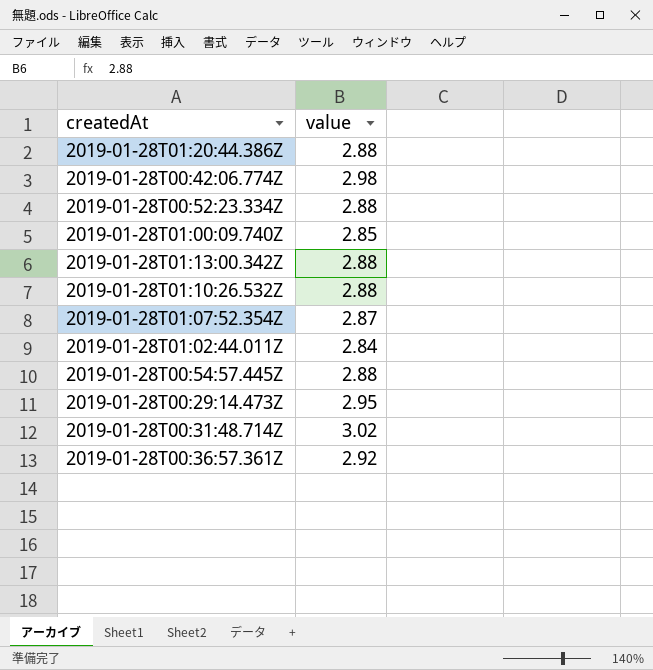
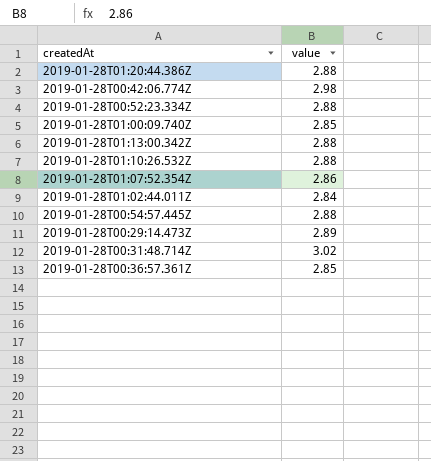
2019-01-28T01:07:52.354Z | value: 2.87 -> 2.86
2019-01-28T00:29:14.473Z | value: 2.95 -> 2.89
2019-01-28T00:36:57.361Z | value: 2.92 -> 2.85

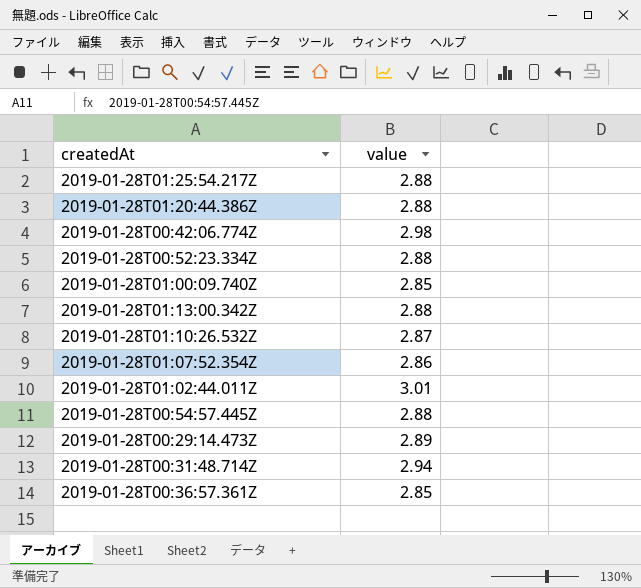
row 2019-01-28T01:25:54.217Z: none -> 2.88
2019-01-28T01:10:26.532Z | value: 2.88 -> 2.87
2019-01-28T01:02:44.011Z | value: 2.84 -> 3.01
2019-01-28T00:31:48.714Z | value: 3.02 -> 2.94

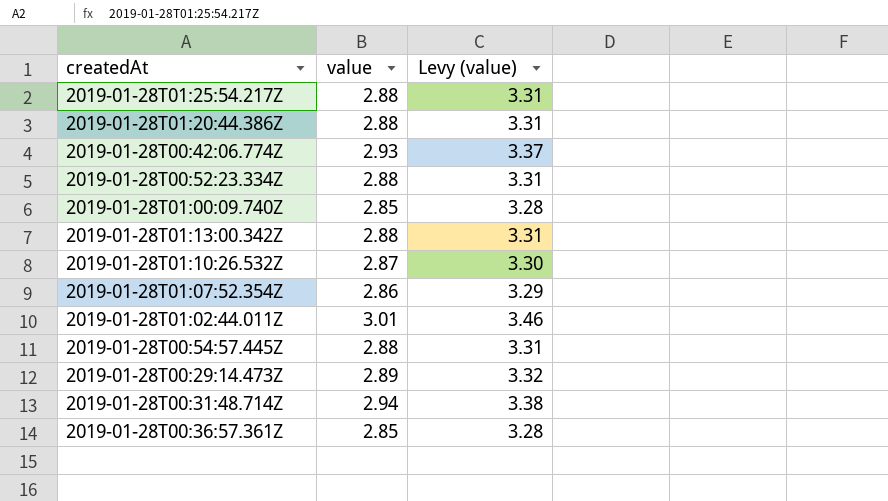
column Levy (value) | formula: none -> [value] * 1.15
2019-01-28T00:42:06.774Z | value: 2.98 -> 2.93

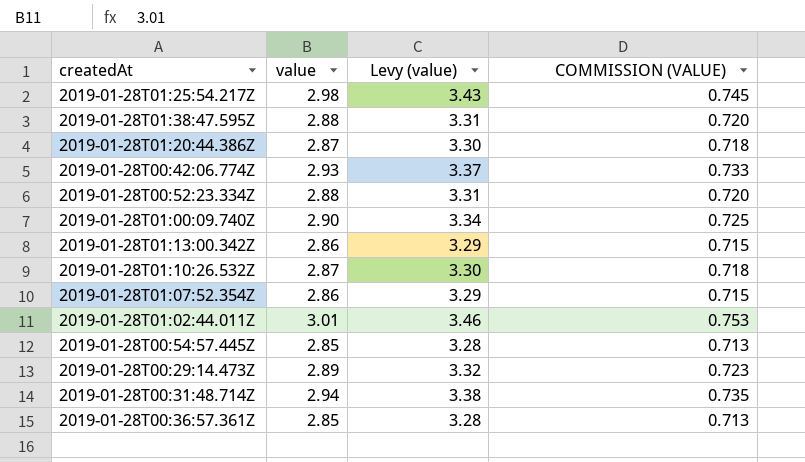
column COMMISSION (VALUE) | formula: none -> [value] * 0.25
2019-01-28T01:25:54.217Z | value: 2.88 -> 2.98
2019-01-28T01:25:54.217Z | Levy (value): 3.31 -> 3.43
row 2019-01-28T01:38:47.595Z: none -> 2.88 | 3.31 | 0.720
2019-01-28T01:20:44.386Z | value: 2.88 -> 2.87
2019-01-28T01:20:44.386Z | Levy (value): 3.31 -> 3.30
2019-01-28T01:00:09.740Z | value: 2.85 -> 2.90
2019-01-28T01:00:09.740Z | Levy (value): 3.28 -> 3.34
2019-01-28T01:13:00.342Z | value: 2.88 -> 2.86
2019-01-28T01:13:00.342Z | Levy (value): 3.31 -> 3.29
2019-01-28T00:54:57.445Z | value: 2.88 -> 2.85
2019-01-28T00:54:57.445Z | Levy (value): 3.31 -> 3.28

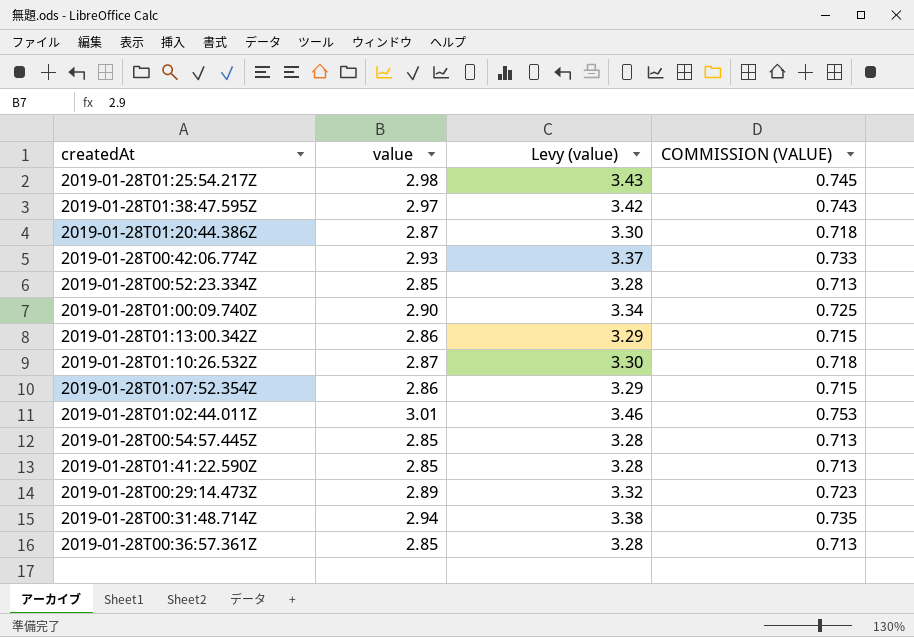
2019-01-28T01:38:47.595Z | value: 2.88 -> 2.97
2019-01-28T01:38:47.595Z | Levy (value): 3.31 -> 3.42
2019-01-28T01:38:47.595Z | COMMISSION (VALUE): 0.720 -> 0.743
2019-01-28T00:52:23.334Z | value: 2.88 -> 2.85
2019-01-28T00:52:23.334Z | Levy (value): 3.31 -> 3.28
2019-01-28T00:52:23.334Z | COMMISSION (VALUE): 0.720 -> 0.713
row 2019-01-28T01:41:22.590Z: none -> 2.85 | 3.28 | 0.713

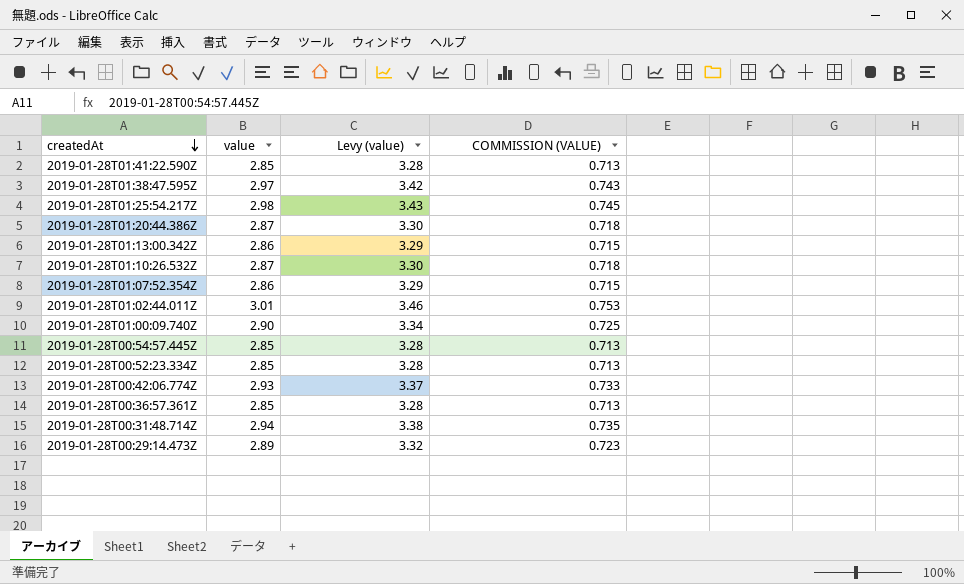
row order: none -> createdAt descending

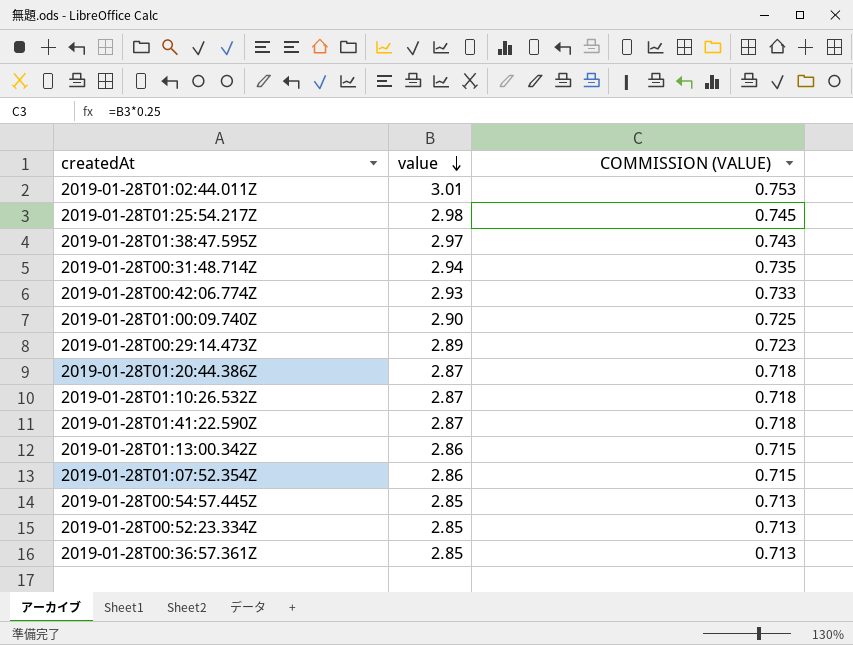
row order: createdAt descending -> value descending
column Levy (value) | formula: [value] * 1.15 -> none
2019-01-28T01:41:22.590Z | value: 2.85 -> 2.87
2019-01-28T01:41:22.590Z | COMMISSION (VALUE): 0.713 -> 0.718

